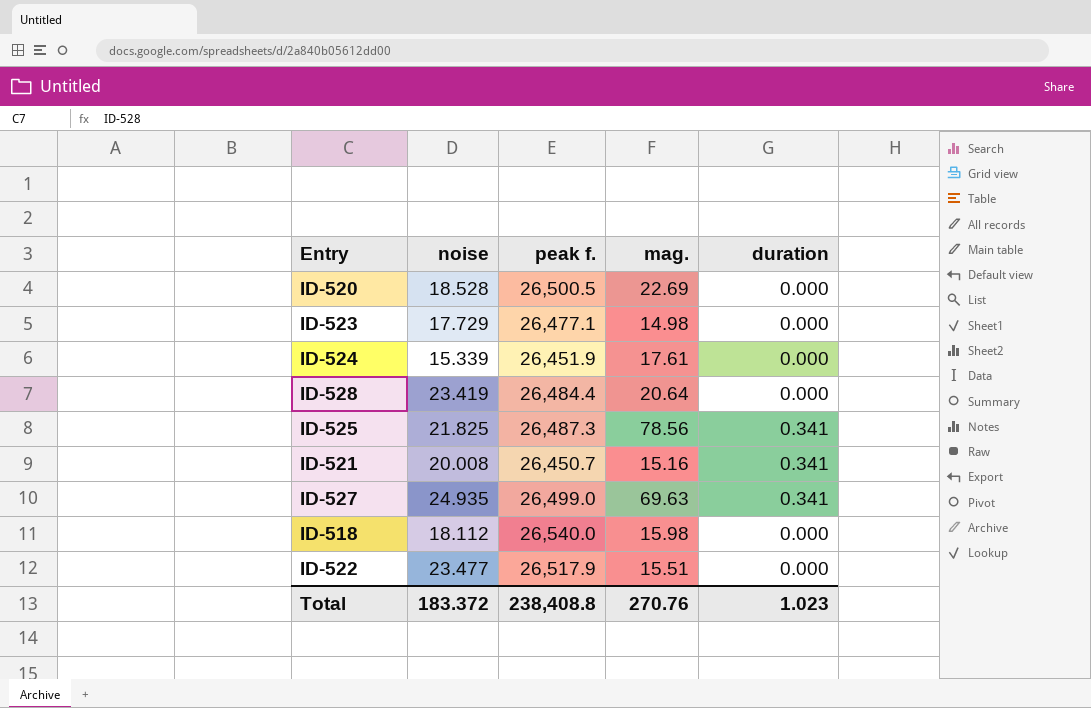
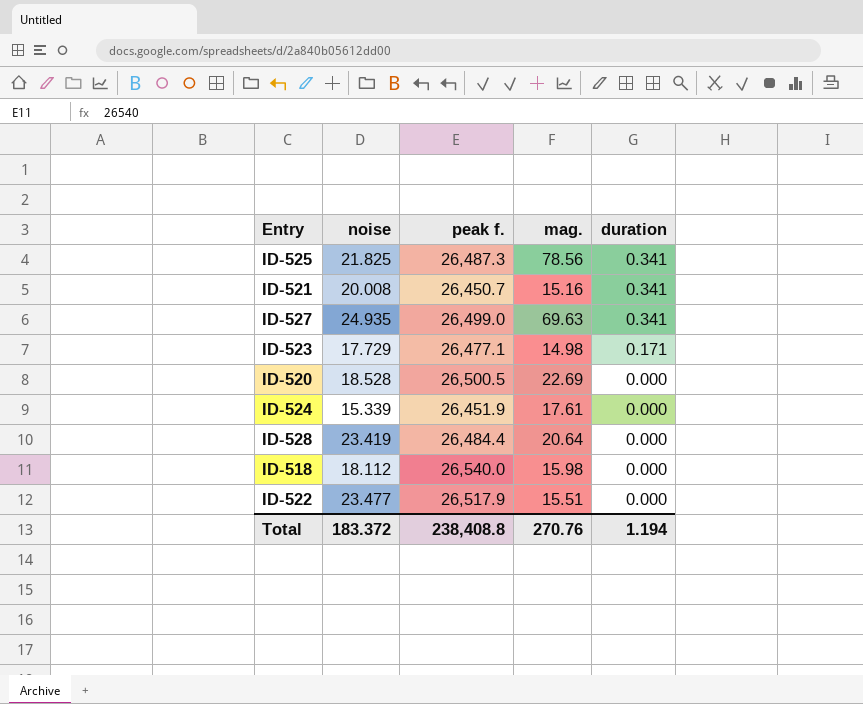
row order: none -> duration descending
ID-523 | duration: 0.000 -> 0.171
Total | duration: 1.023 -> 1.194

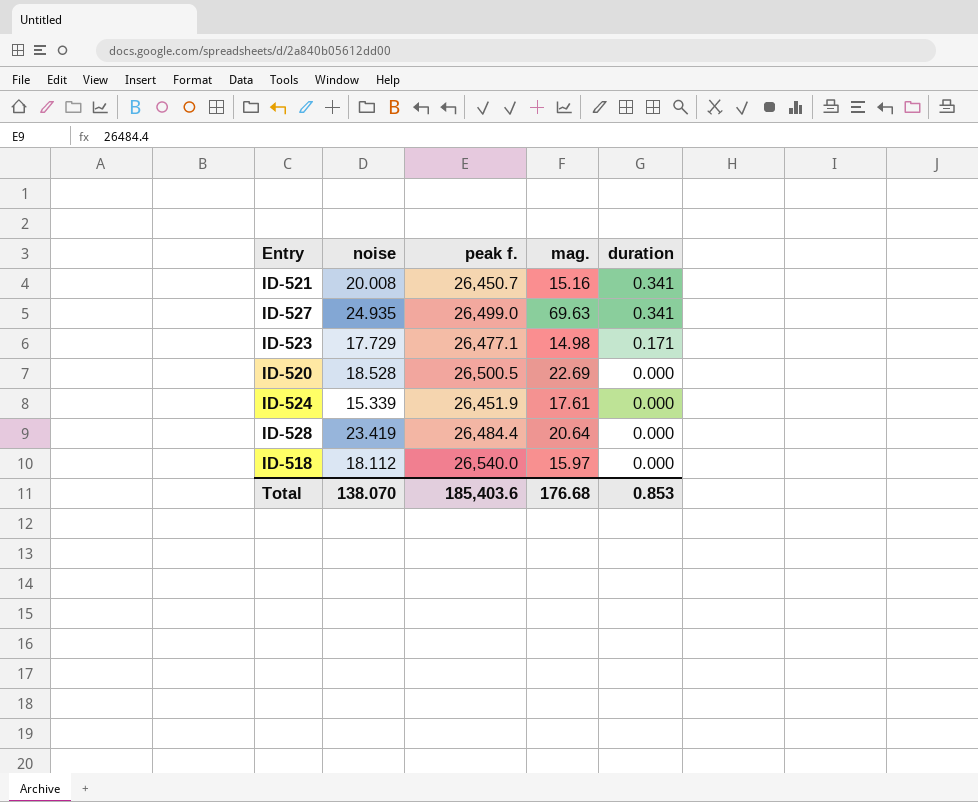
row ID-525: 21.825 | 26,487.3 | 78.56 | 0.341 -> none
row ID-522: 23.477 | 26,517.9 | 15.51 | 0.000 -> none
ID-518 | mag.: 15.98 -> 15.97
Total | noise: 183.372 -> 138.070
Total | peak f.: 238,408.8 -> 185,403.6
Total | mag.: 270.76 -> 176.68
Total | duration: 1.194 -> 0.853

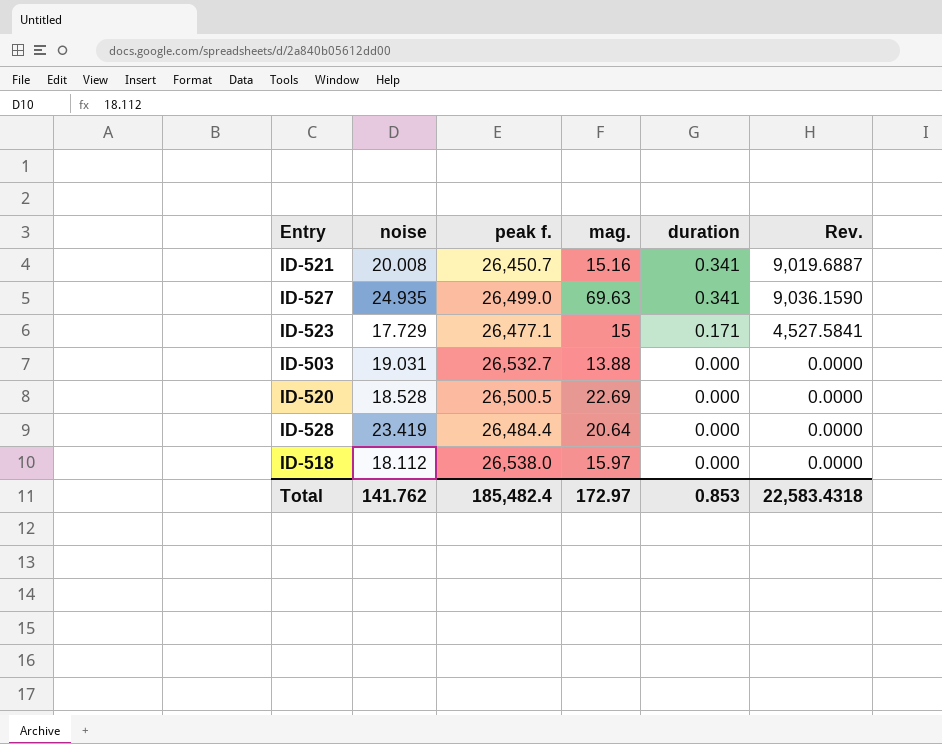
column Rev. | formula: none -> [peak f.] * [duration]
row ID-524: 15.339 | 26,451.9 | 17.61 | 0.000 -> none
ID-523 | mag.: 14.98 -> 15
row ID-503: none -> 19.031 | 26,532.7 | 13.88 | 0.000 | 0.0000
ID-518 | peak f.: 26,540.0 -> 26,538.0
Total | noise: 138.070 -> 141.762
Total | peak f.: 185,403.6 -> 185,482.4
Total | mag.: 176.68 -> 172.97

